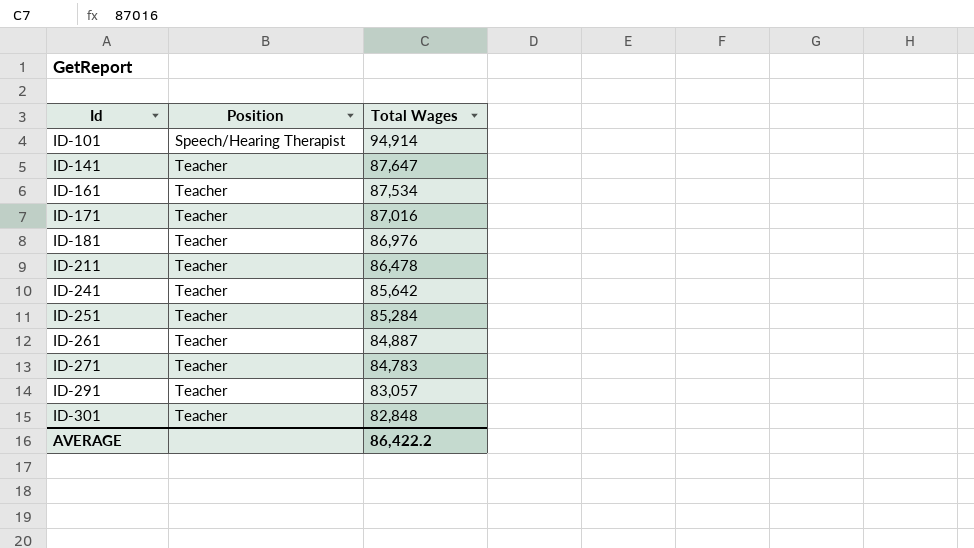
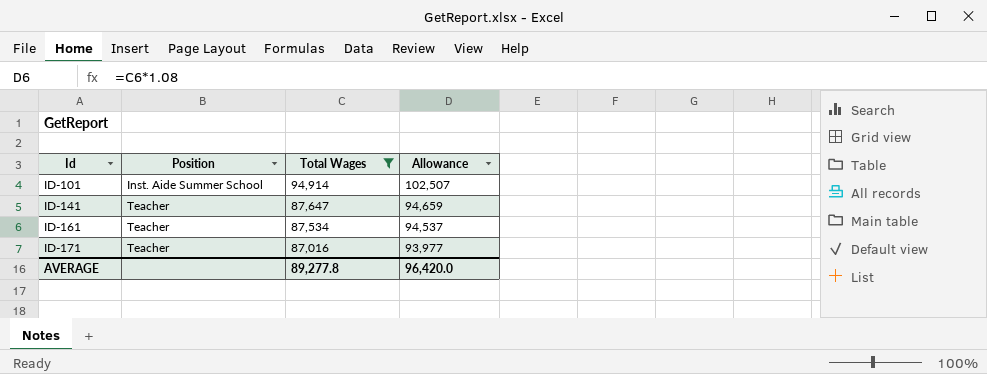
filter: none -> Total Wages >= 87,016
column Allowance | formula: none -> [Total Wages] * 1.08
ID-101 | Position: Speech/Hearing Therapist -> Inst. Aide Summer School
AVERAGE | Total Wages: 86,422.2 -> 89,277.8

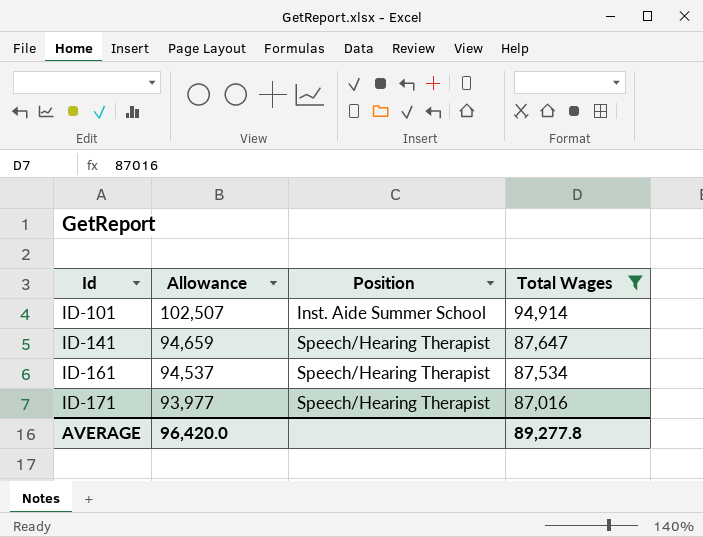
column Allowance | position: 4 -> 2
ID-141 | Position: Teacher -> Speech/Hearing Therapist
ID-161 | Position: Teacher -> Speech/Hearing Therapist
ID-171 | Position: Teacher -> Speech/Hearing Therapist

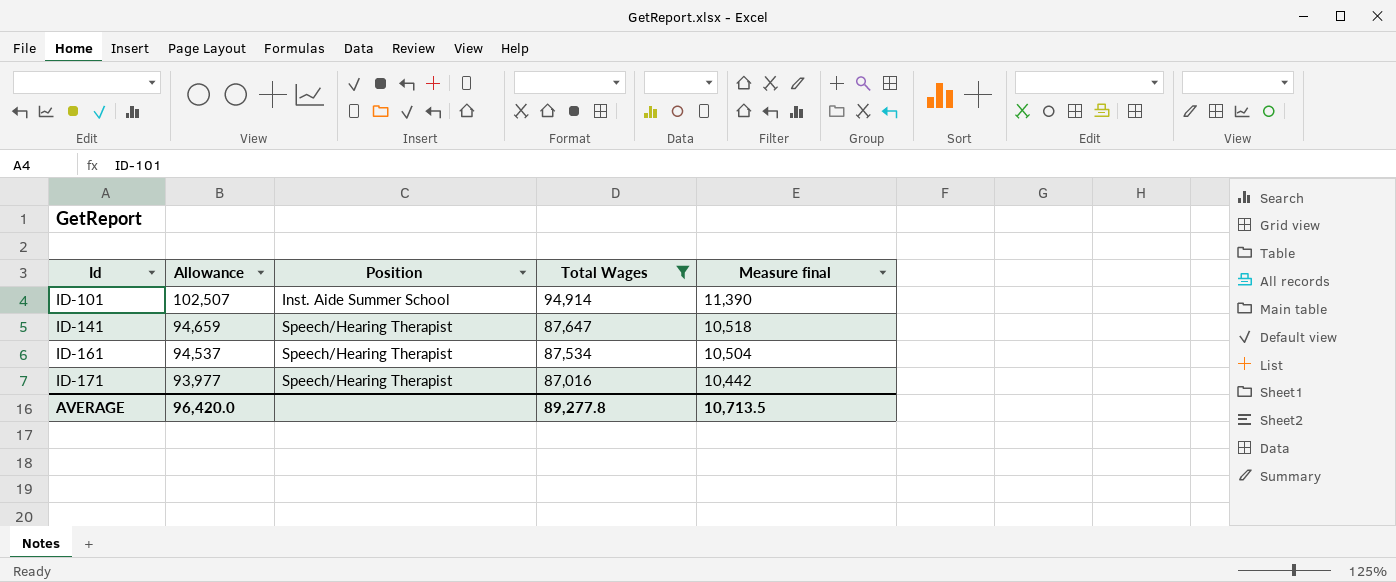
column Measure final | formula: none -> [Total Wages] * 0.12

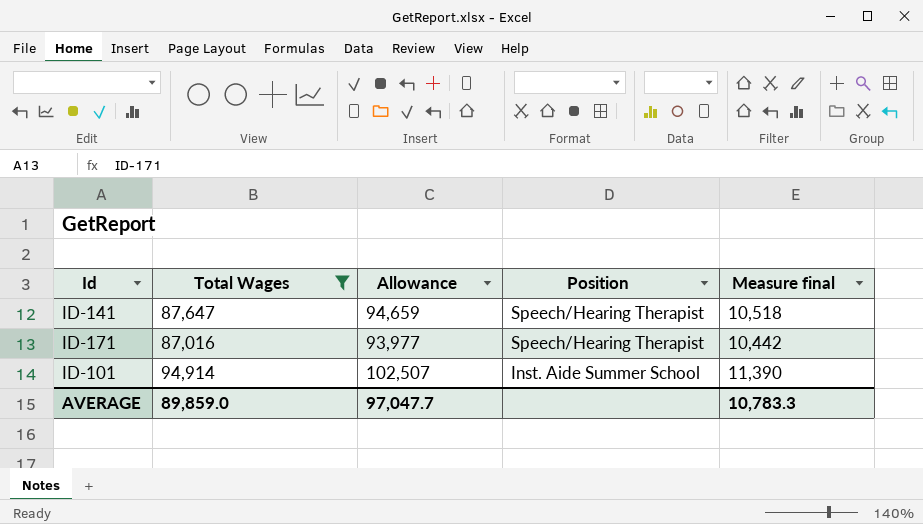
row order: Id ascending -> Position descending
column Total Wages | position: 4 -> 2
row ID-161: 94,537 | Speech/Hearing Therapist | 87,534 | 10,504 -> none
AVERAGE | Total Wages: 89,277.8 -> 89,859.0
AVERAGE | Allowance: 96,420.0 -> 97,047.7
AVERAGE | Measure final: 10,713.5 -> 10,783.3

